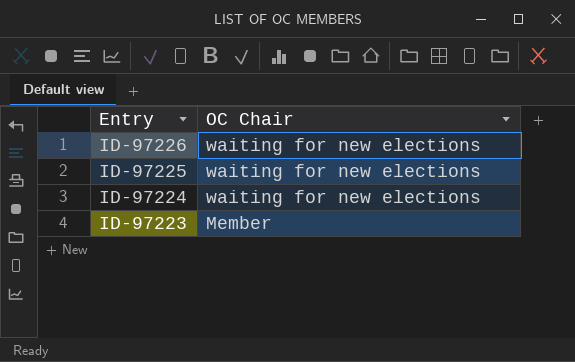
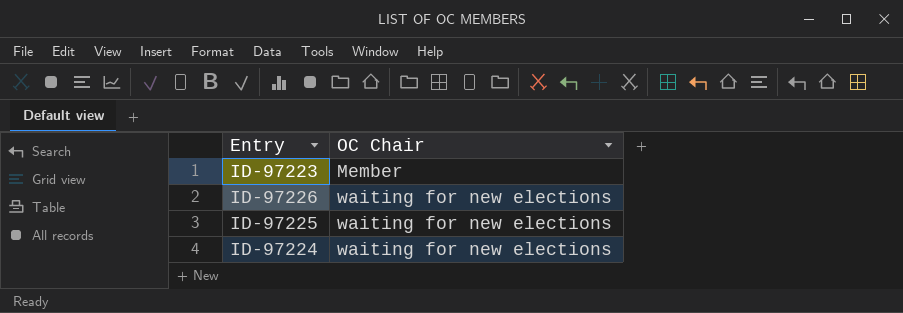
row order: Entry descending -> OC Chair ascending

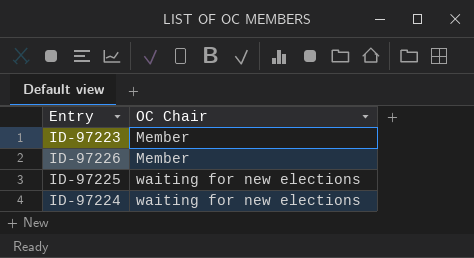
ID-97226 | OC Chair: waiting for new elections -> Member

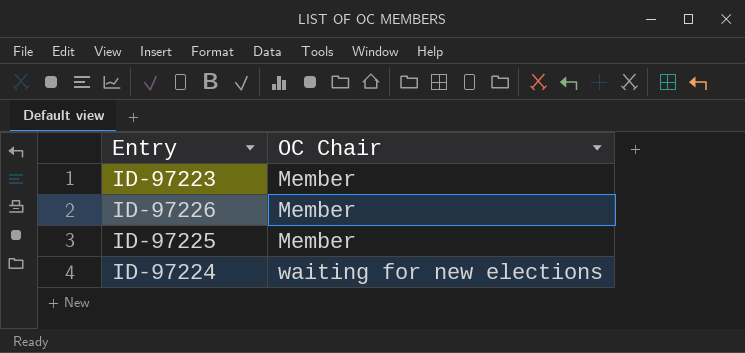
ID-97225 | OC Chair: waiting for new elections -> Member

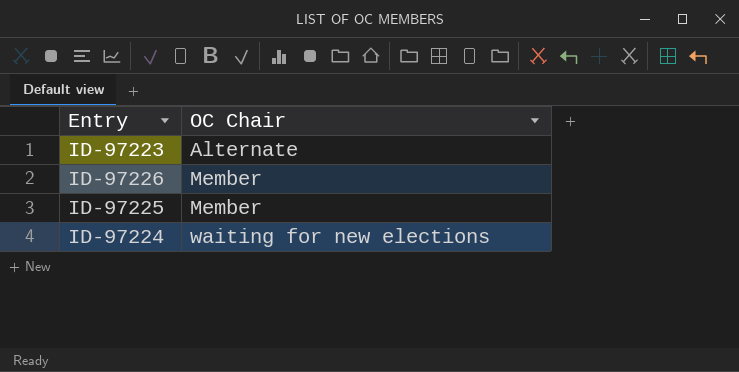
ID-97223 | OC Chair: Member -> Alternate

